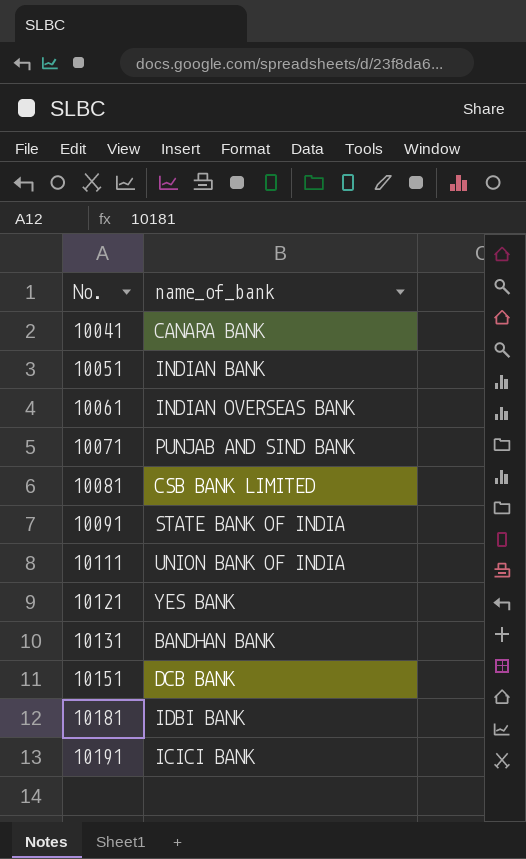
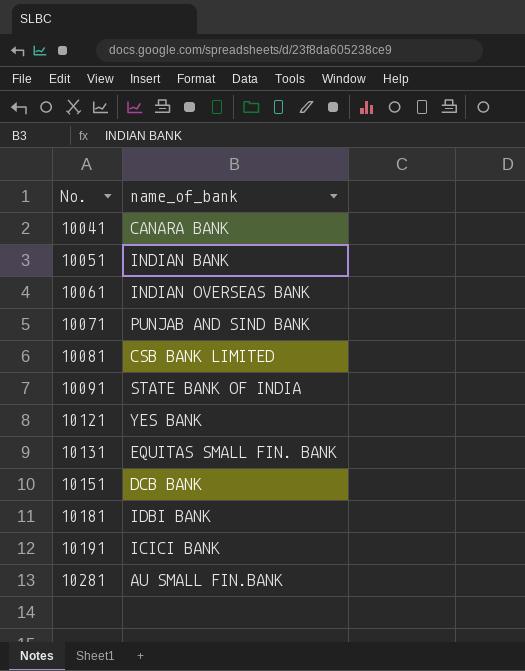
row 10111: UNION BANK OF INDIA -> none
10131 | name_of_bank: BANDHAN BANK -> EQUITAS SMALL FIN. BANK
row 10281: none -> AU SMALL FIN.BANK

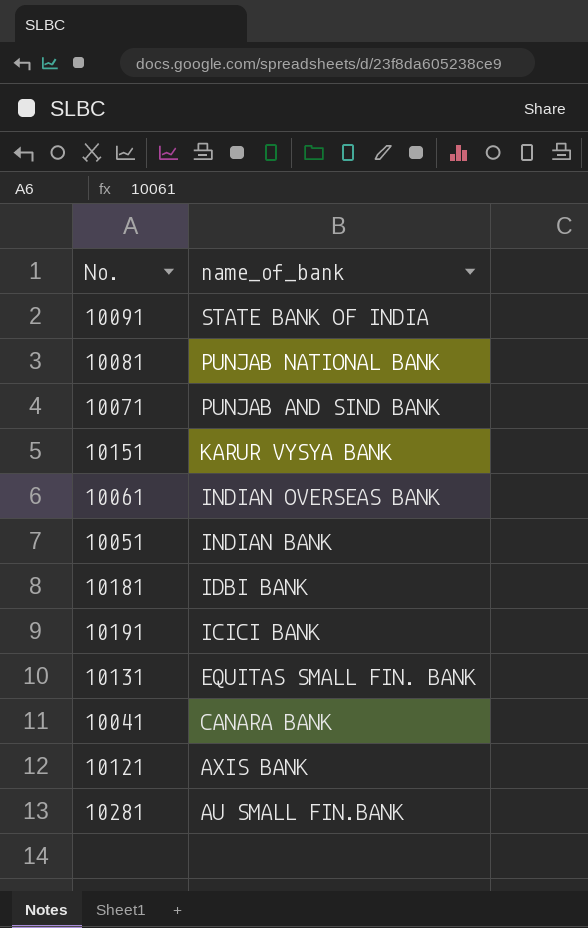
row order: No. ascending -> name_of_bank descending
10081 | name_of_bank: CSB BANK LIMITED -> PUNJAB NATIONAL BANK
10151 | name_of_bank: DCB BANK -> KARUR VYSYA BANK
10121 | name_of_bank: YES BANK -> AXIS BANK

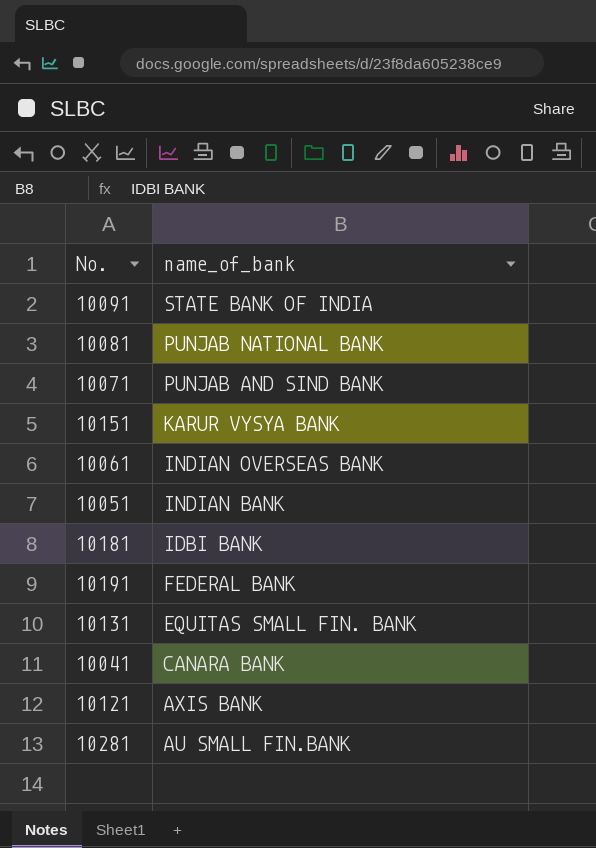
10191 | name_of_bank: ICICI BANK -> FEDERAL BANK

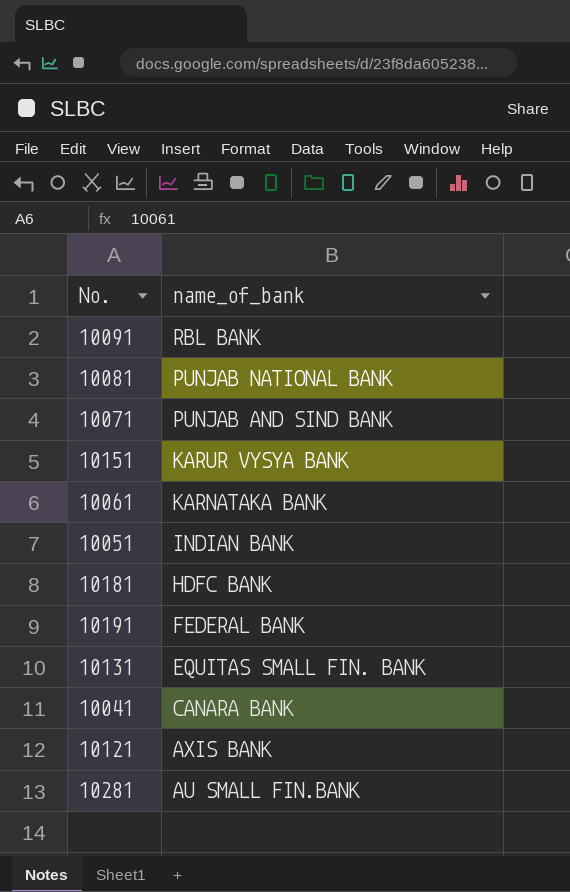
10091 | name_of_bank: STATE BANK OF INDIA -> RBL BANK
10061 | name_of_bank: INDIAN OVERSEAS BANK -> KARNATAKA BANK
10181 | name_of_bank: IDBI BANK -> HDFC BANK

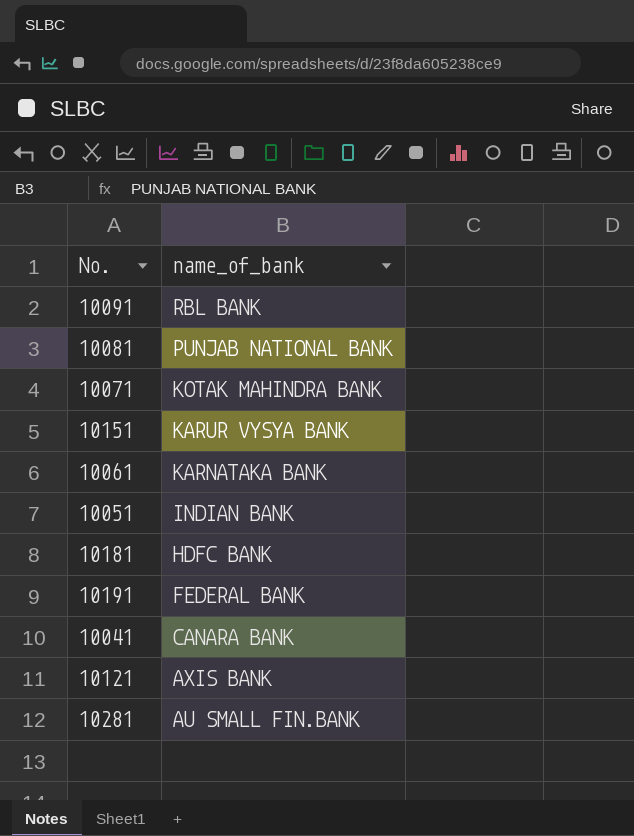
row 10131: EQUITAS SMALL FIN. BANK -> none
10071 | name_of_bank: PUNJAB AND SIND BANK -> KOTAK MAHINDRA BANK

